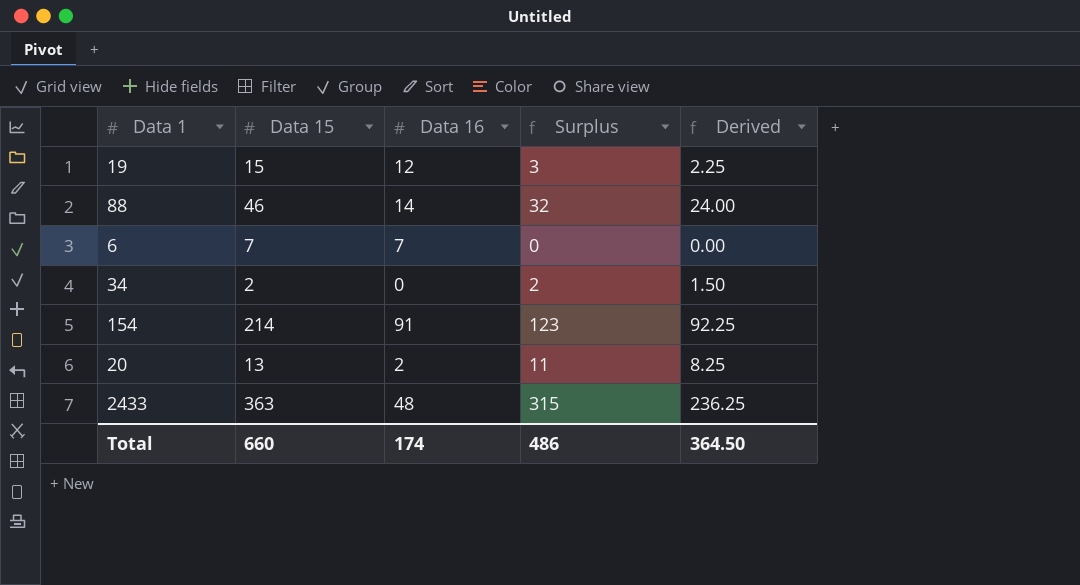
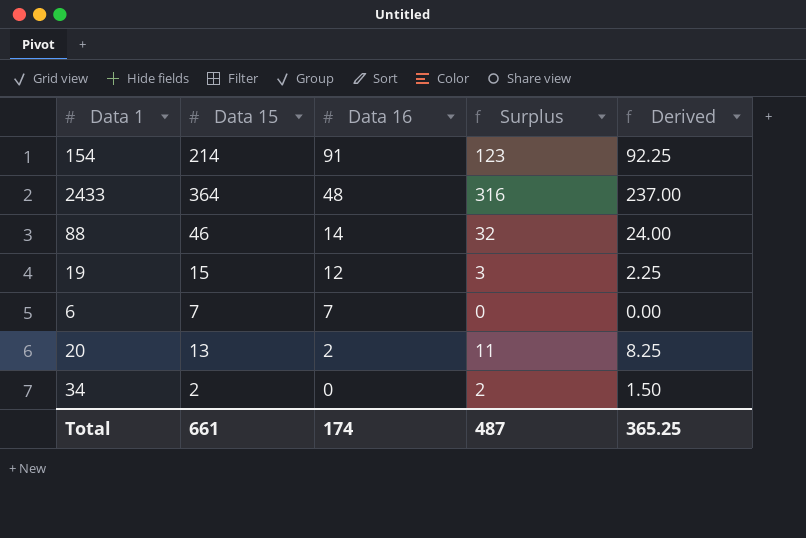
row order: none -> Data 16 descending
2433 | Data 15: 363 -> 364
2433 | Surplus: 315 -> 316
2433 | Derived: 236.25 -> 237.00
Total | Data 15: 660 -> 661
Total | Surplus: 486 -> 487
Total | Derived: 364.50 -> 365.25

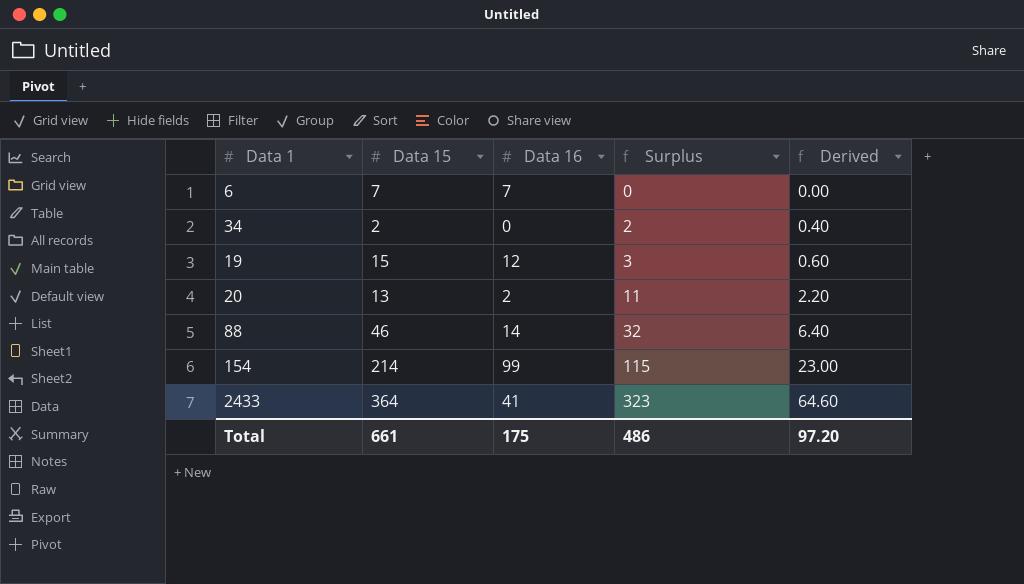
row order: Data 16 descending -> Surplus ascending
column Derived | formula: [Surplus] * 0.75 -> [Surplus] * 0.2
154 | Data 16: 91 -> 99
154 | Surplus: 123 -> 115
2433 | Data 16: 48 -> 41
2433 | Surplus: 316 -> 323
Total | Data 16: 174 -> 175
Total | Surplus: 487 -> 486
Total | Derived: 365.25 -> 97.20

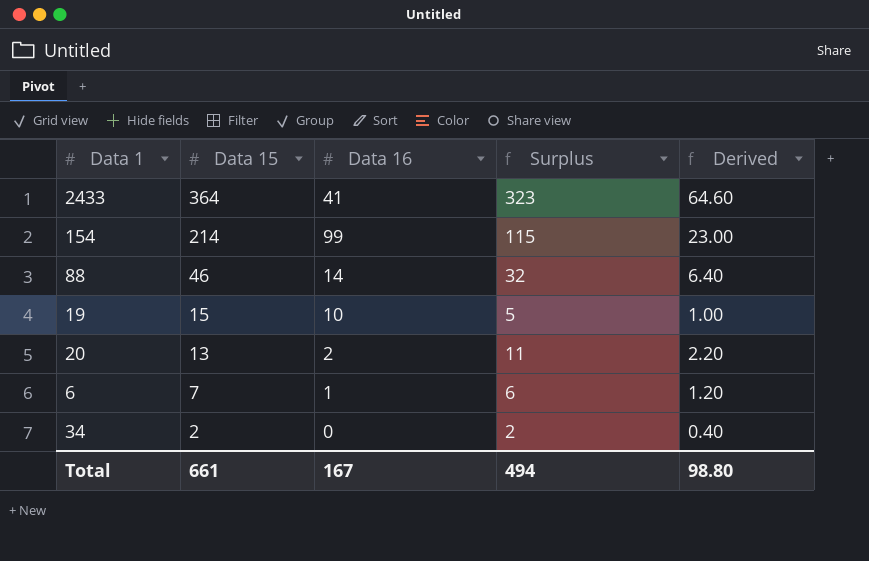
row order: Surplus ascending -> Data 15 descending
19 | Data 16: 12 -> 10
19 | Surplus: 3 -> 5
19 | Derived: 0.60 -> 1.00
6 | Data 16: 7 -> 1
6 | Surplus: 0 -> 6
6 | Derived: 0.00 -> 1.20
Total | Data 16: 175 -> 167
Total | Surplus: 486 -> 494
Total | Derived: 97.20 -> 98.80

